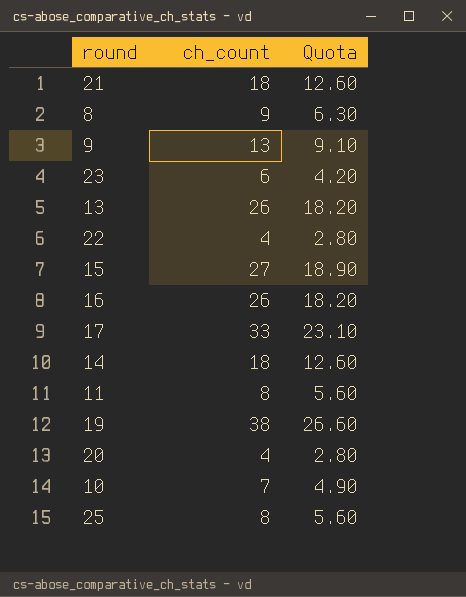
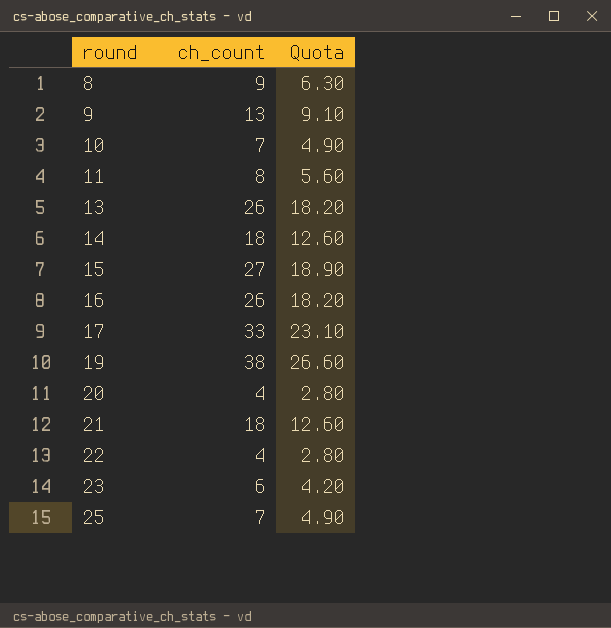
row order: none -> round ascending
25 | ch_count: 8 -> 7
25 | Quota: 5.60 -> 4.90

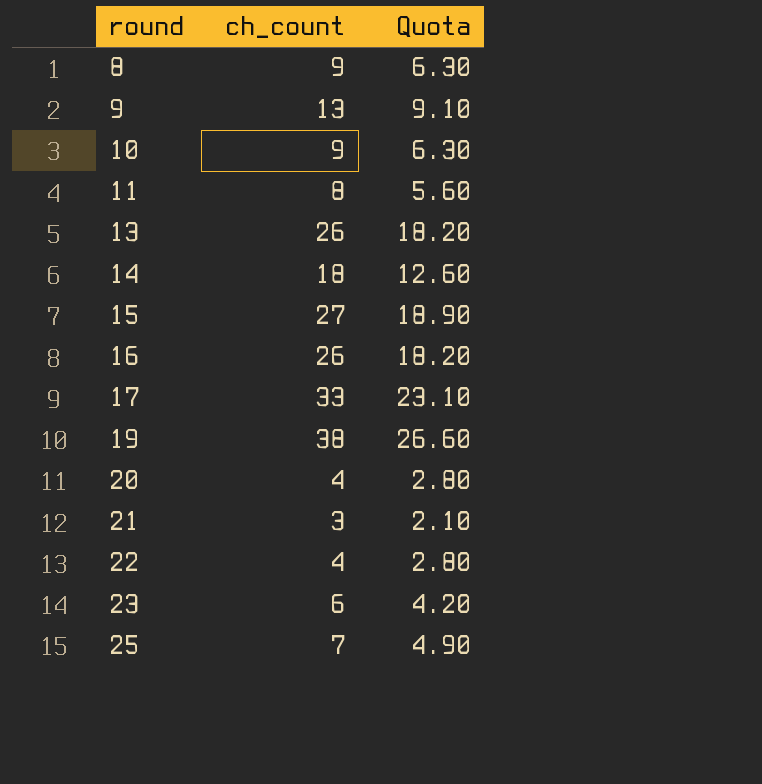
10 | ch_count: 7 -> 9
10 | Quota: 4.90 -> 6.30
21 | ch_count: 18 -> 3
21 | Quota: 12.60 -> 2.10

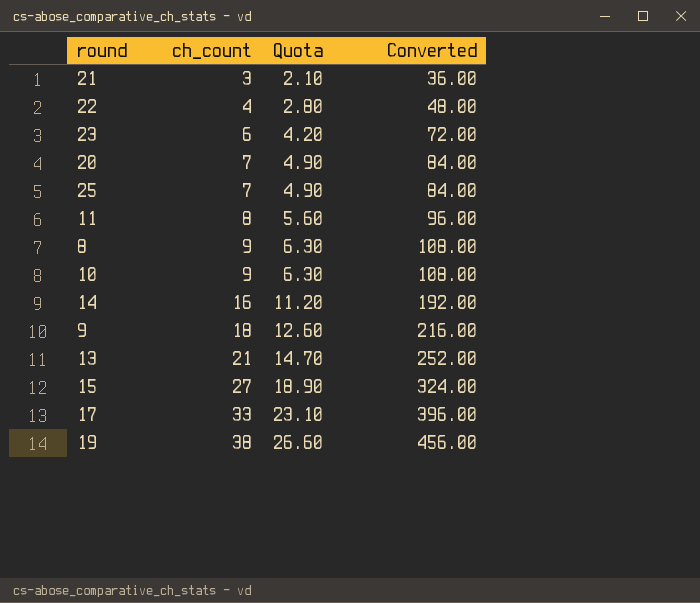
row order: round ascending -> ch_count ascending
column Converted | formula: none -> [ch_count] * 12
row 16: 26 | 18.20 -> none
20 | ch_count: 4 -> 7
20 | Quota: 2.80 -> 4.90
14 | ch_count: 18 -> 16
14 | Quota: 12.60 -> 11.20
9 | ch_count: 13 -> 18
9 | Quota: 9.10 -> 12.60
13 | ch_count: 26 -> 21
13 | Quota: 18.20 -> 14.70

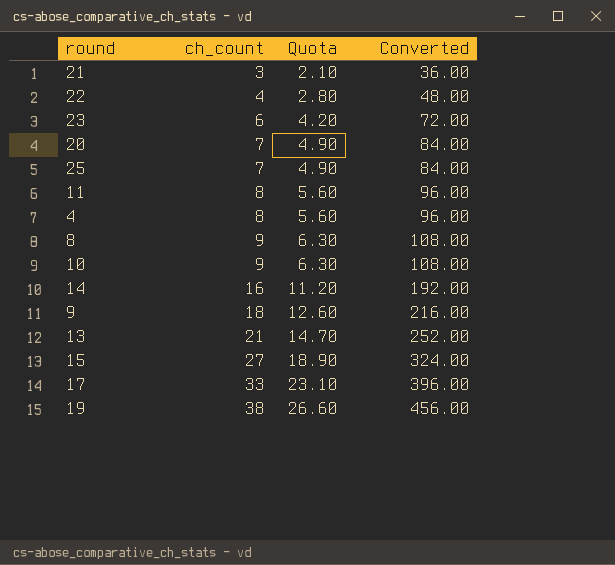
row 4: none -> 8 | 5.60 | 96.00

